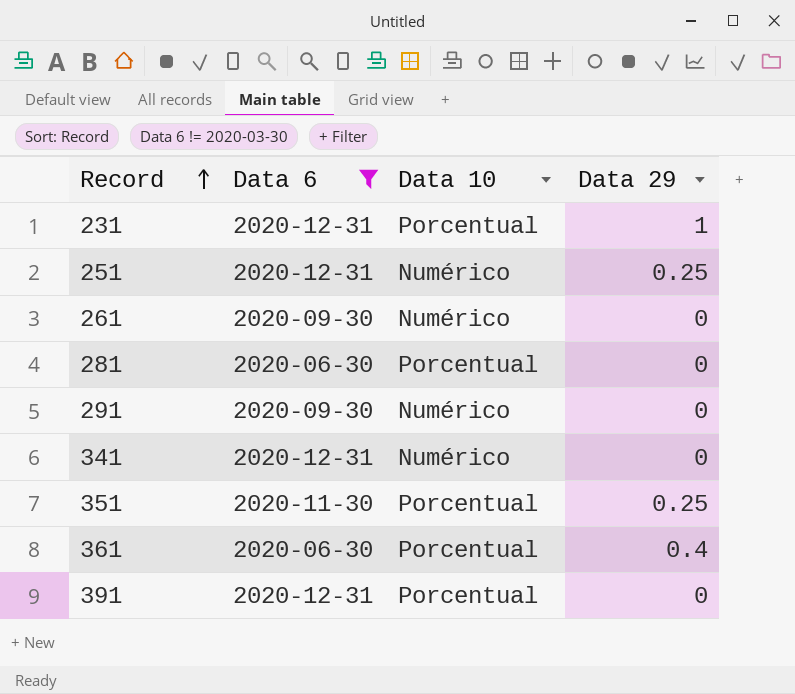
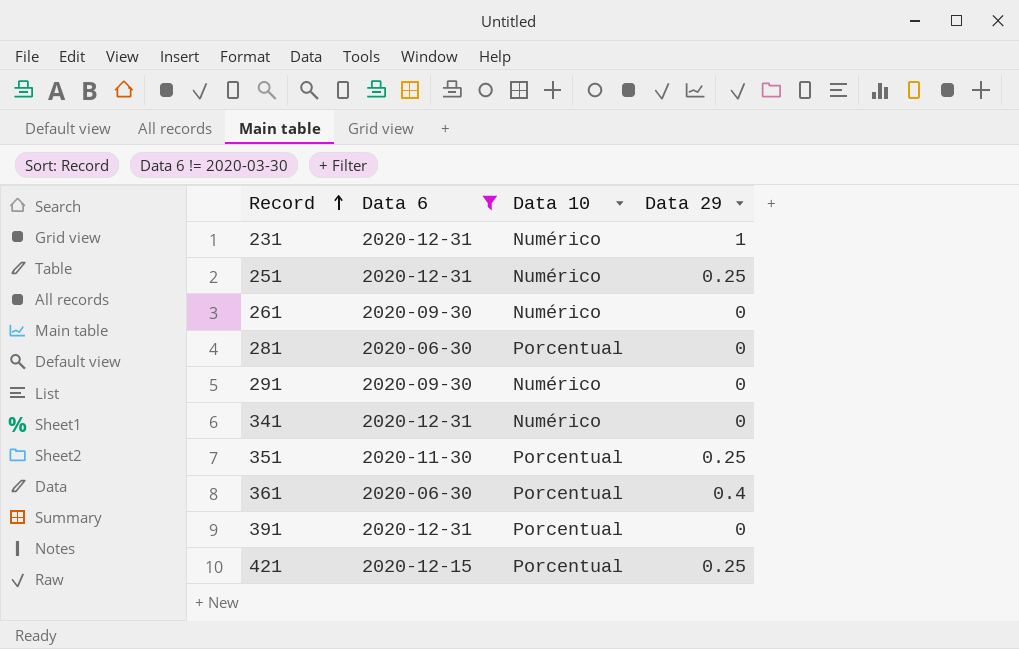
231 | Data 10: Porcentual -> Numérico
row 421: none -> 2020-12-15 | Porcentual | 0.25

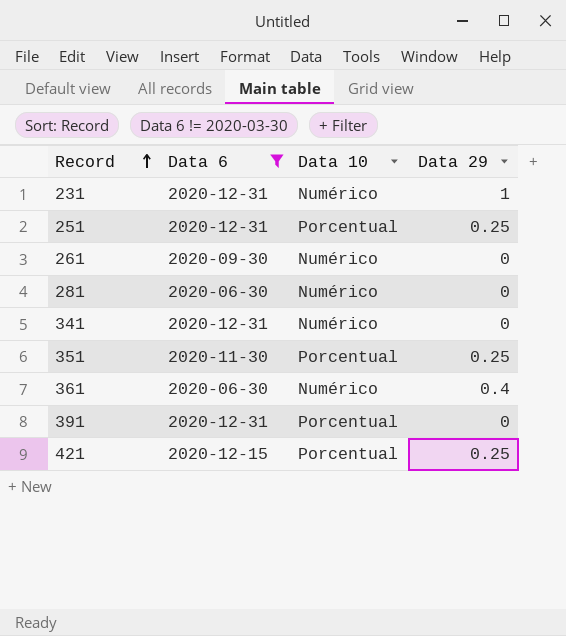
row 291: 2020-09-30 | Numérico | 0 -> none
251 | Data 10: Numérico -> Porcentual
281 | Data 10: Porcentual -> Numérico
361 | Data 10: Porcentual -> Numérico

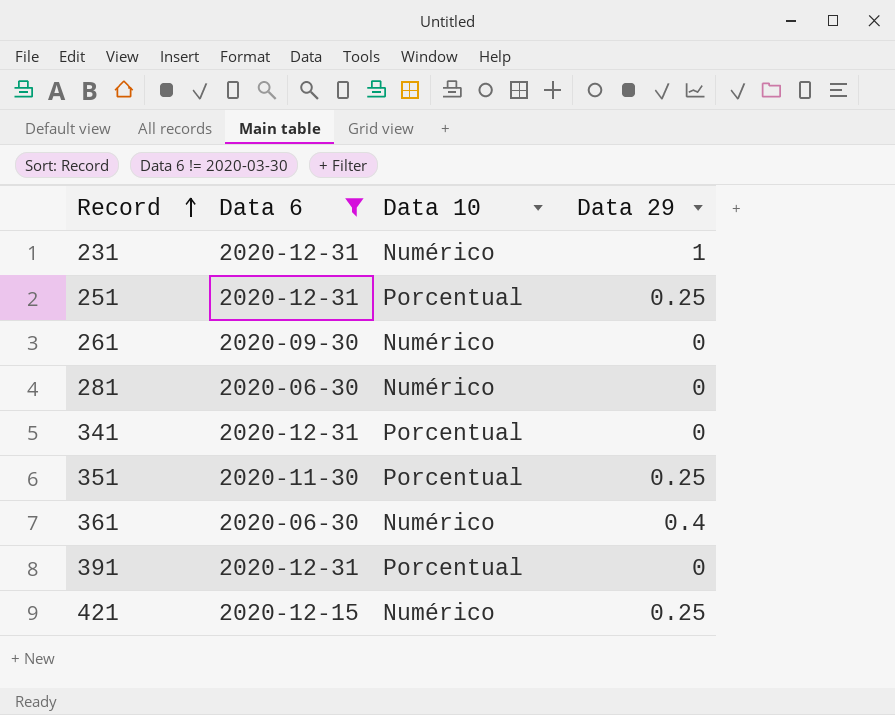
341 | Data 10: Numérico -> Porcentual
421 | Data 10: Porcentual -> Numérico

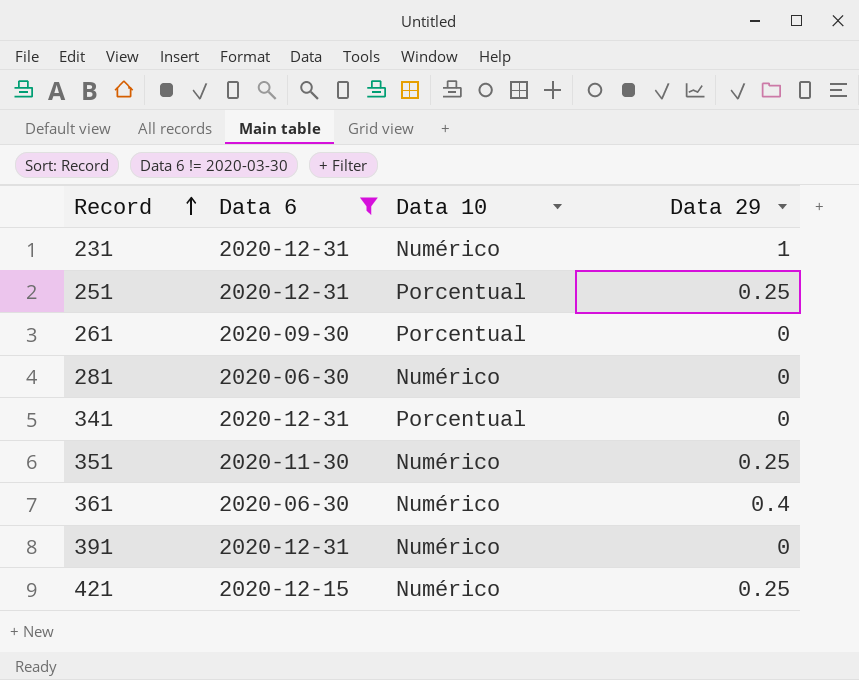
261 | Data 10: Numérico -> Porcentual
351 | Data 10: Porcentual -> Numérico
391 | Data 10: Porcentual -> Numérico

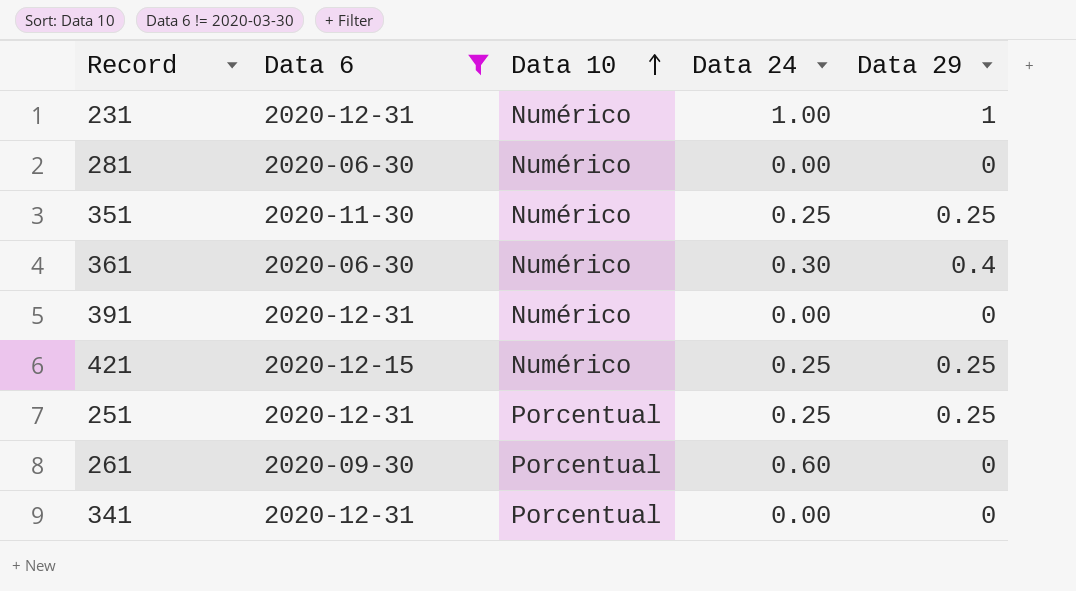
row order: Record ascending -> Data 10 ascending
column Data 24 | position: none -> 4

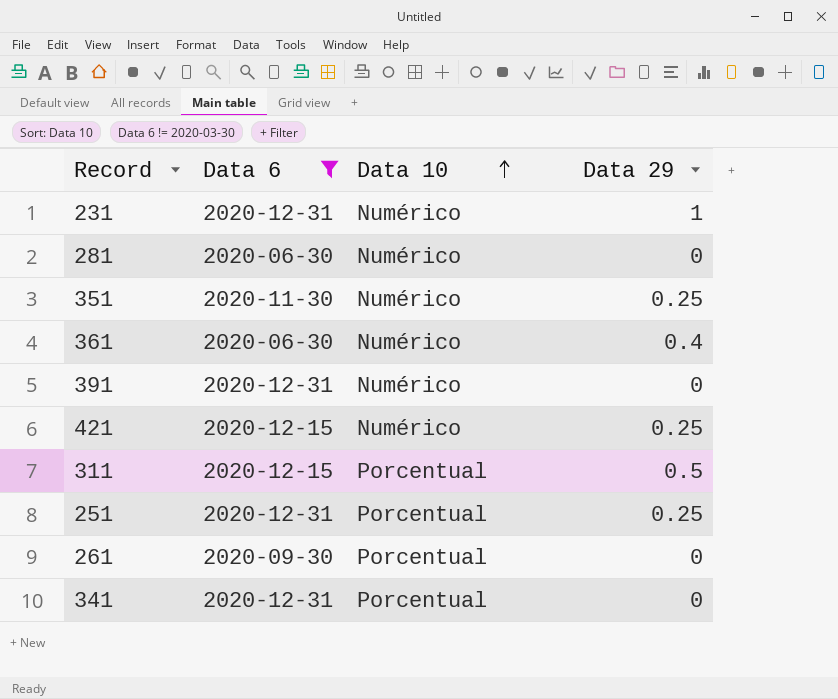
column Data 24 | position: 4 -> none
row 311: none -> 2020-12-15 | Porcentual | 0.5

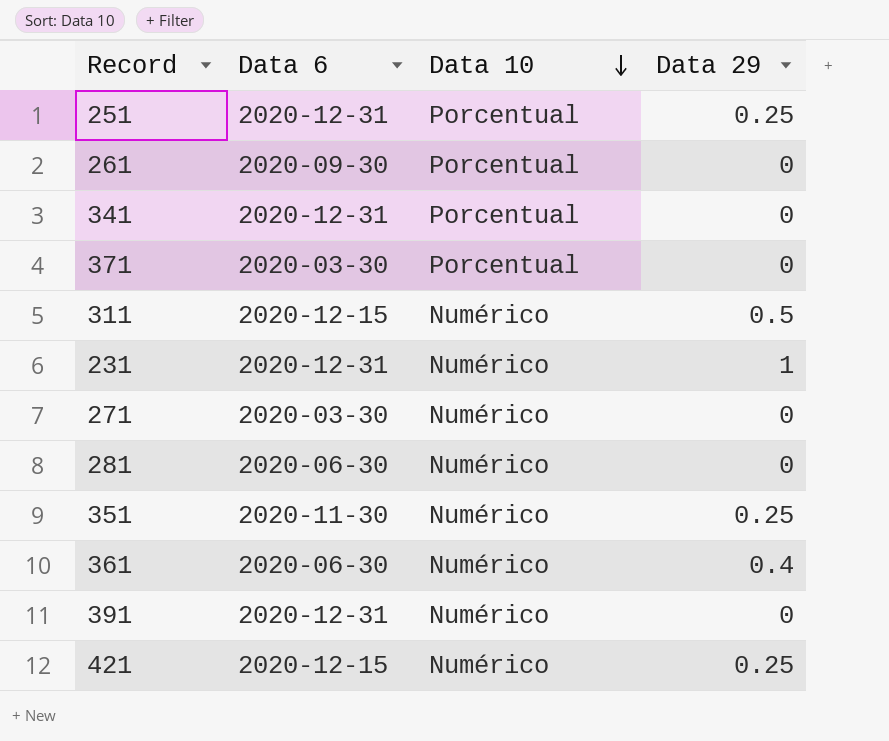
filter: Data 6 != 2020-03-30 -> none
row order: Data 10 ascending -> Data 10 descending
311 | Data 10: Porcentual -> Numérico

